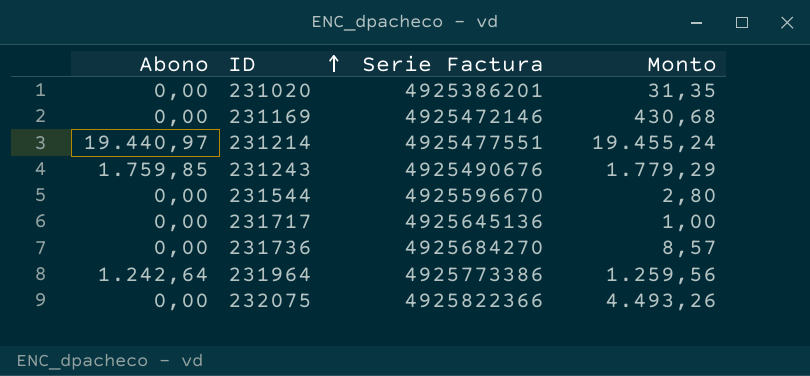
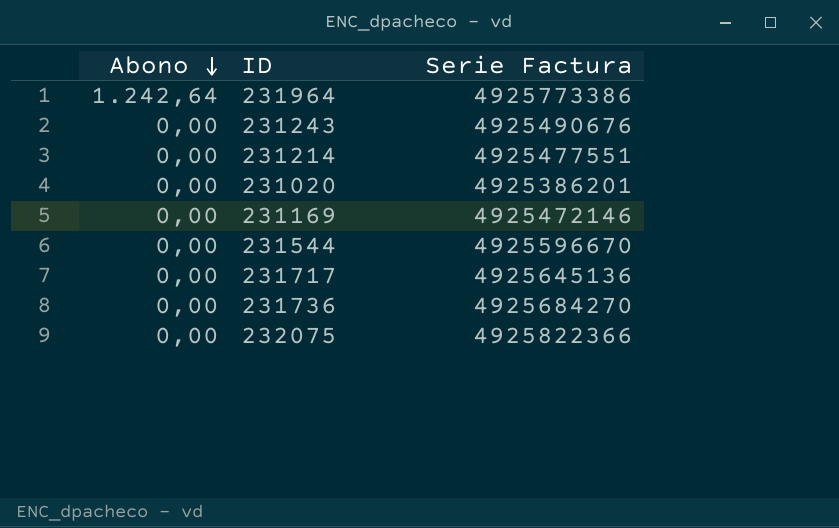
row order: ID ascending -> Abono descending
column Monto | position: 4 -> none
231243 | Abono: 1.759,85 -> 0,00
231214 | Abono: 19.440,97 -> 0,00

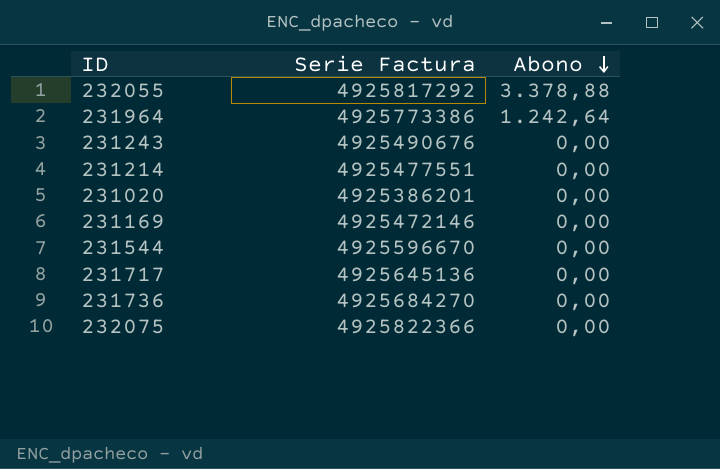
column Abono | position: 1 -> 3
row 232055: none -> 4925817292 | 3.378,88

